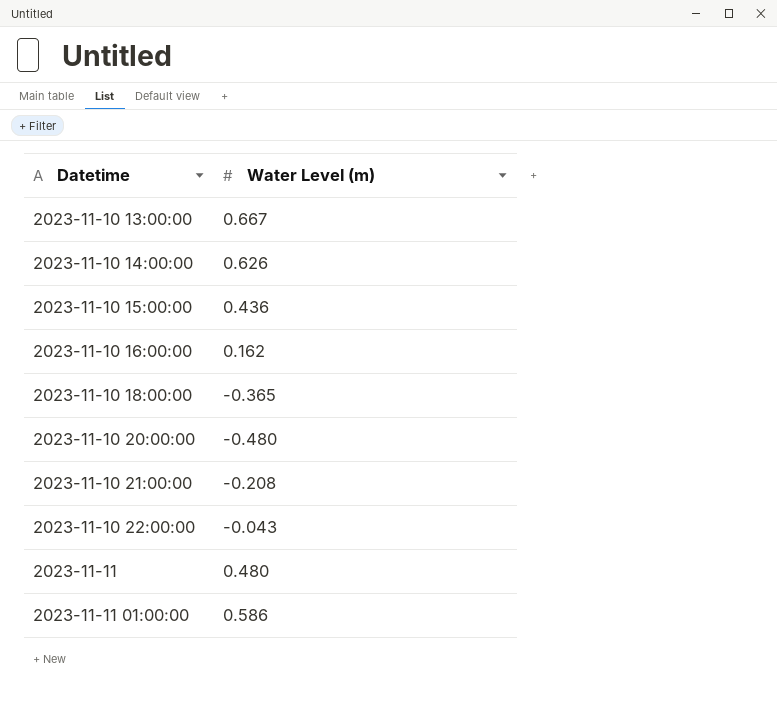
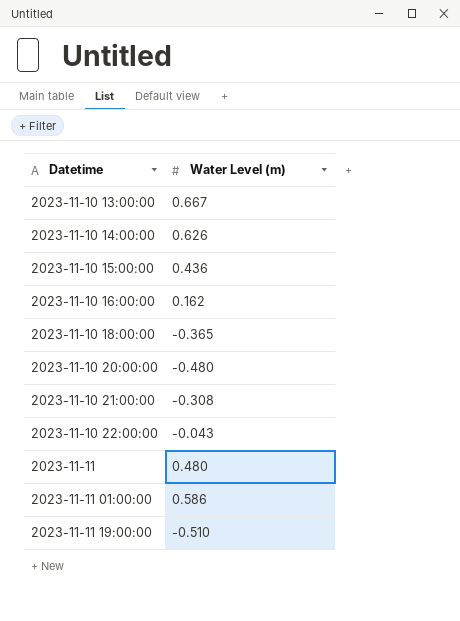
2023-11-10 21:00:00 | Water Level (m): -0.208 -> -0.308
row 2023-11-11 19:00:00: none -> -0.510

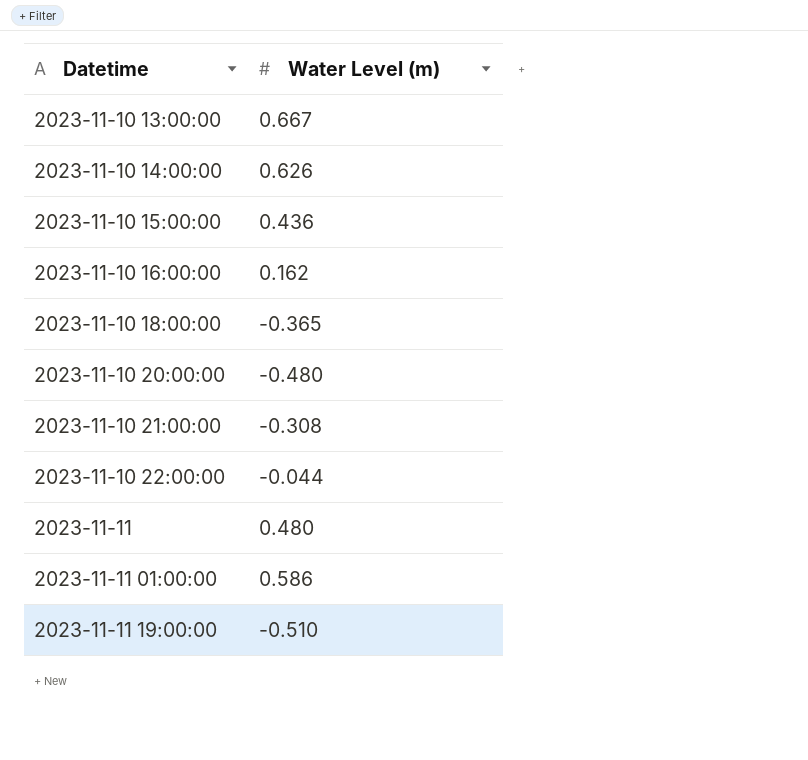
2023-11-10 22:00:00 | Water Level (m): -0.043 -> -0.044

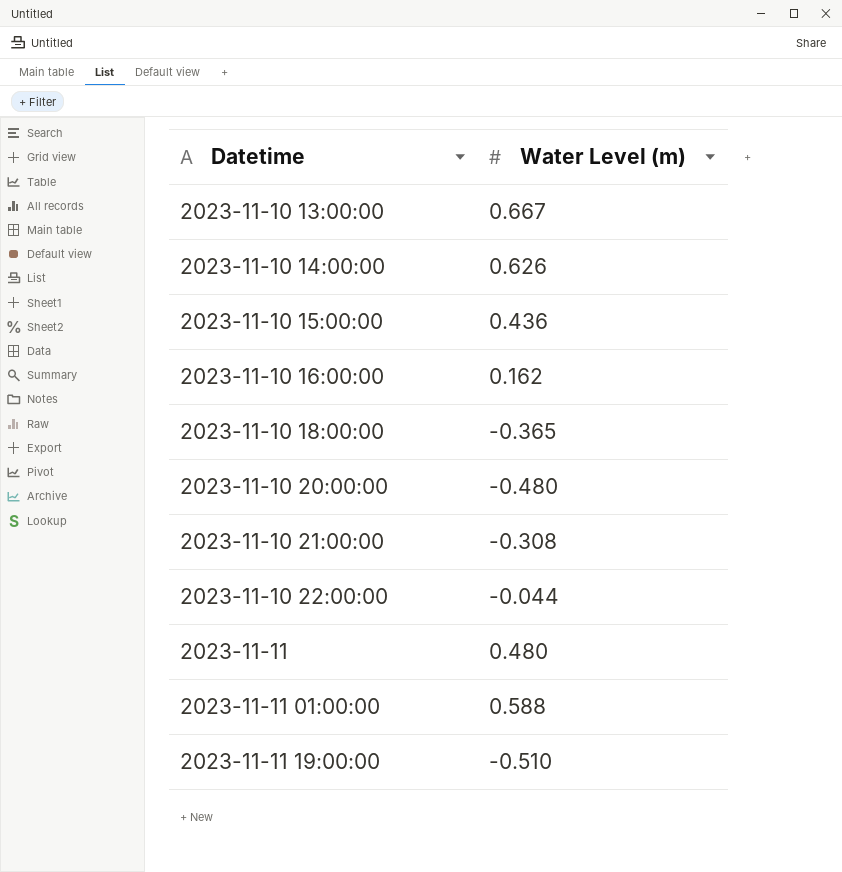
2023-11-11 01:00:00 | Water Level (m): 0.586 -> 0.588

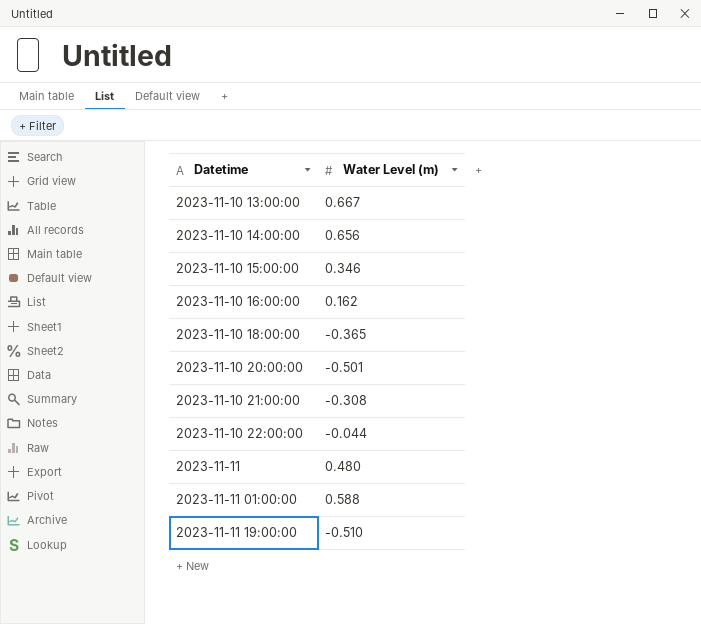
2023-11-10 14:00:00 | Water Level (m): 0.626 -> 0.656
2023-11-10 15:00:00 | Water Level (m): 0.436 -> 0.346
2023-11-10 20:00:00 | Water Level (m): -0.480 -> -0.501

